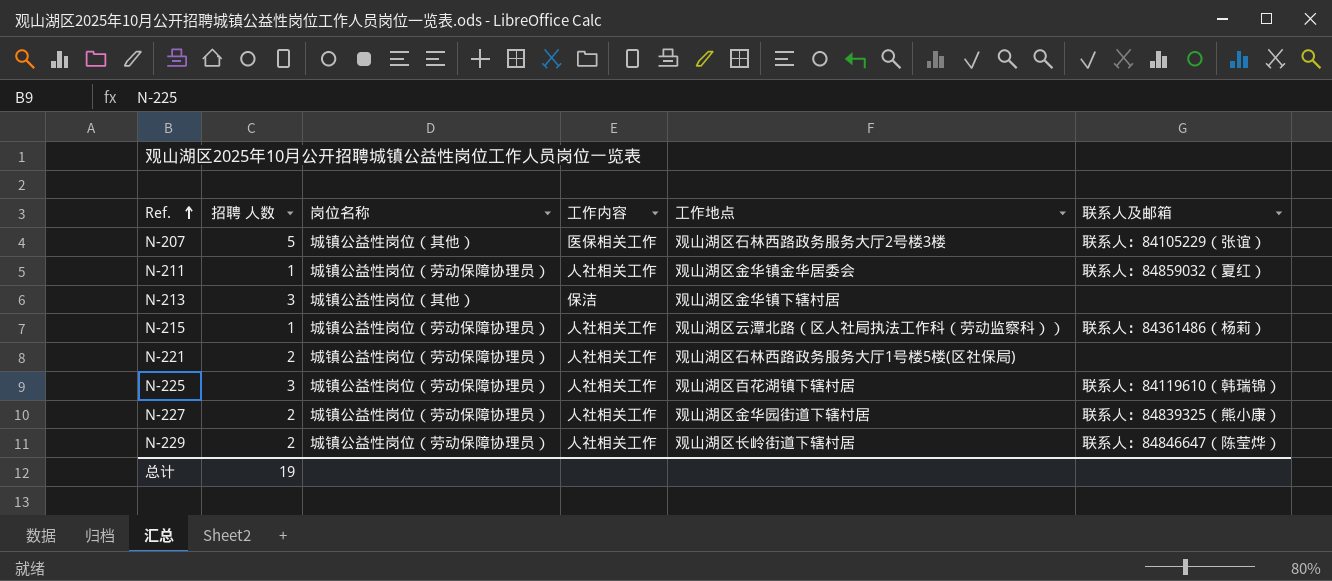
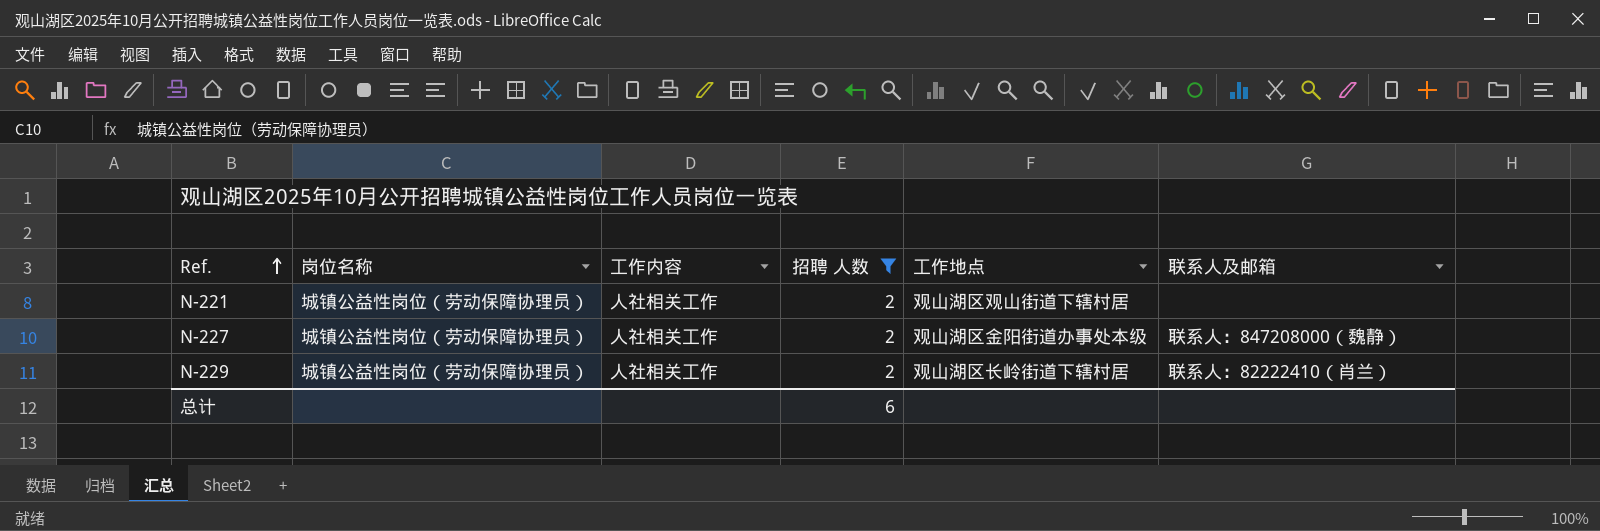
filter: none -> 招聘 人数 = 2
column 招聘 人数 | position: 2 -> 4
N-221 | 工作地点: 观山湖区石林西路政务服务大厅1号楼5楼(区社保局) -> 观山湖区观山街道下辖村居
N-227 | 工作地点: 观山湖区金华园街道下辖村居 -> 观山湖区金阳街道办事处本级
N-227 | 联系人及邮箱: 联系人：84839325（熊小康） -> 联系人：847208000（魏静）
N-229 | 联系人及邮箱: 联系人：84846647（陈莹烨） -> 联系人：82222410（肖兰）
总计 | 招聘 人数: 19 -> 6

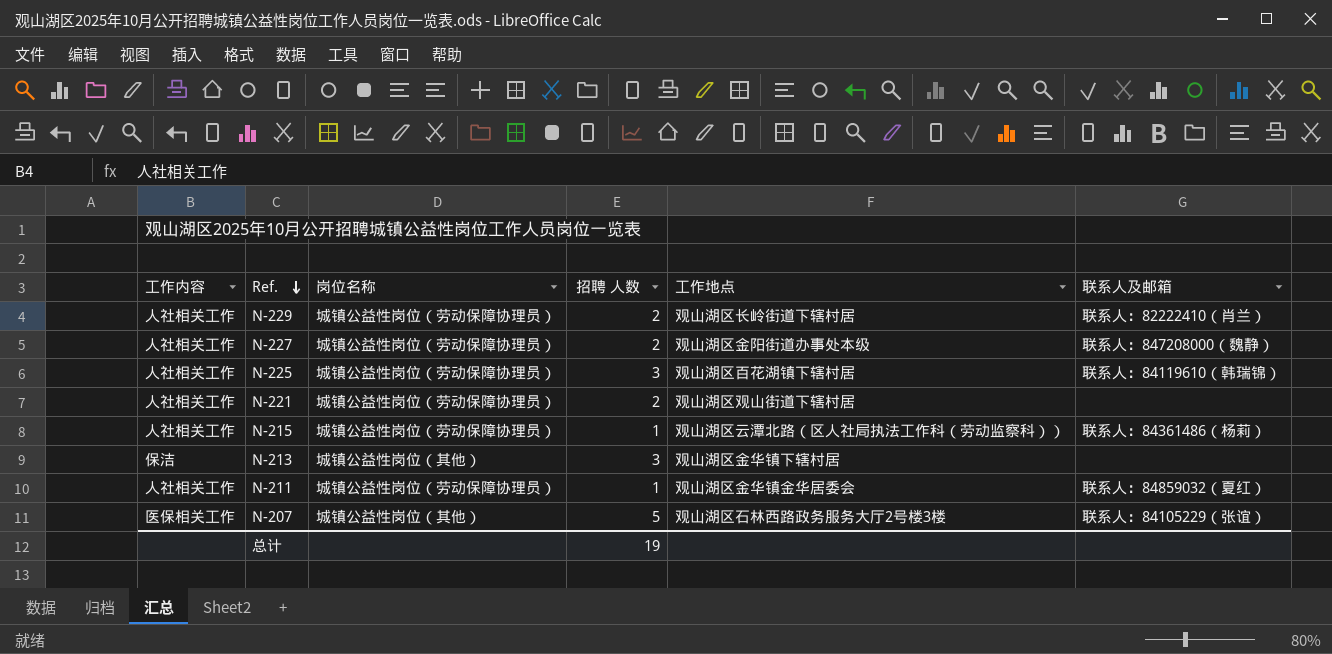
filter: 招聘 人数 = 2 -> none
row order: Ref. ascending -> Ref. descending
column 工作内容 | position: 3 -> 1
总计 | 招聘 人数: 6 -> 19

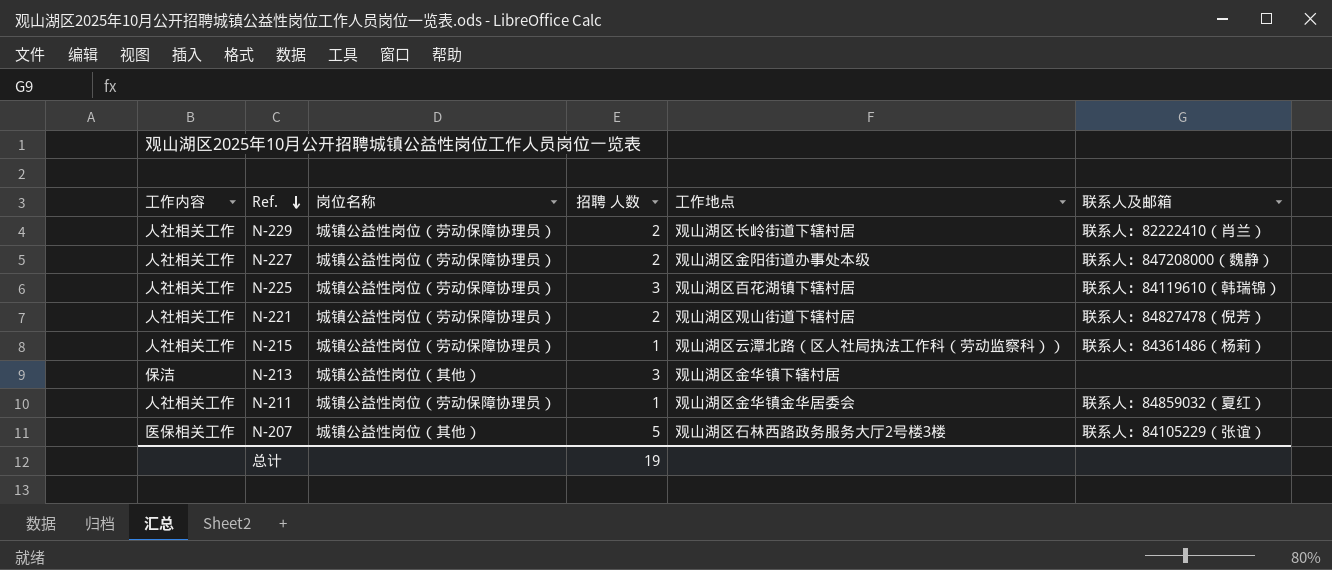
N-221 | 联系人及邮箱: none -> 联系人：84827478（倪芳）

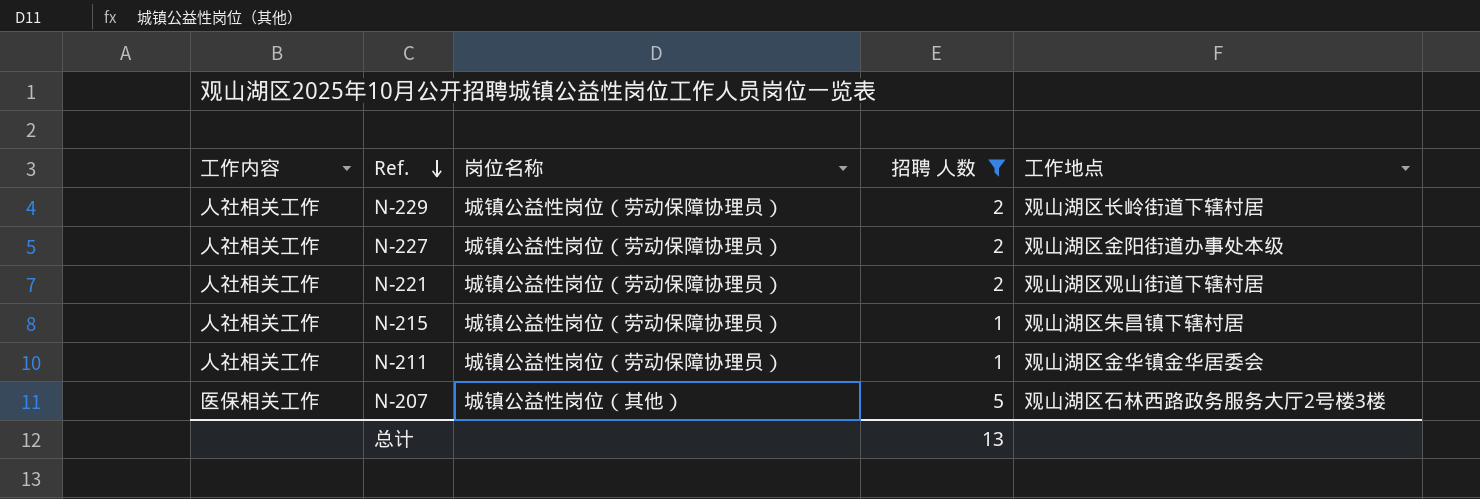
filter: none -> 招聘 人数 != 3
column 联系人及邮箱 | position: 6 -> none
N-215 | 工作地点: 观山湖区云潭北路（区人社局执法工作科（劳动监察科）） -> 观山湖区朱昌镇下辖村居
总计 | 招聘 人数: 19 -> 13

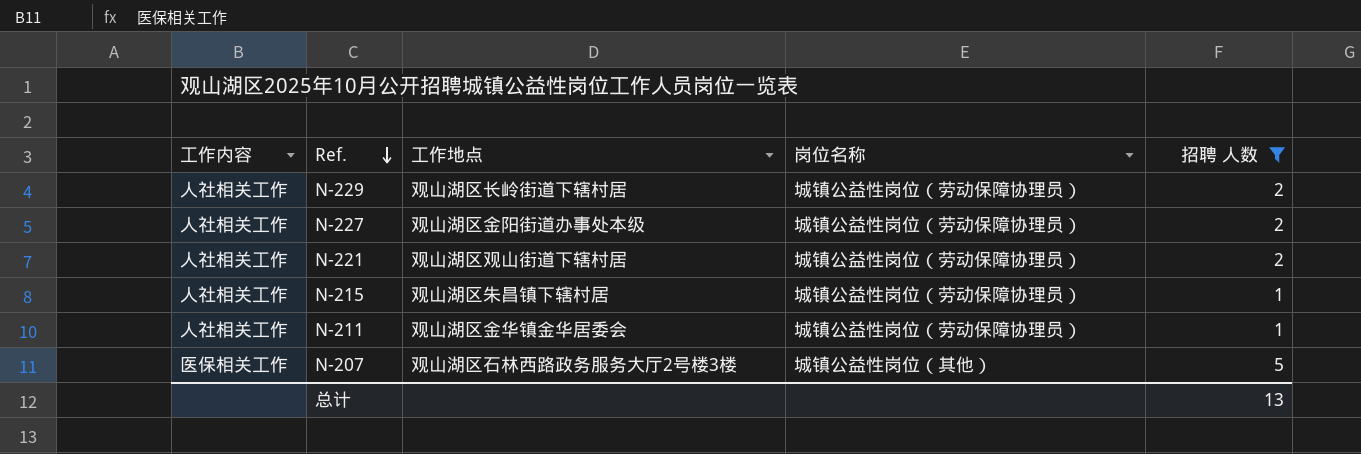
column 工作地点 | position: 5 -> 3

